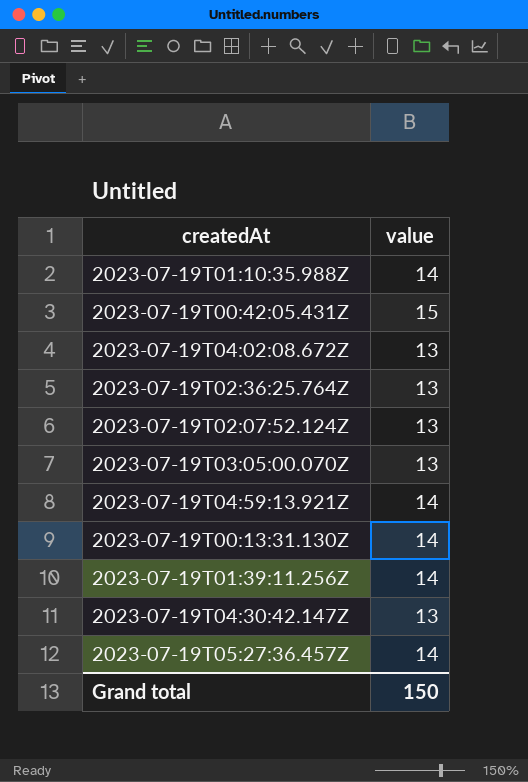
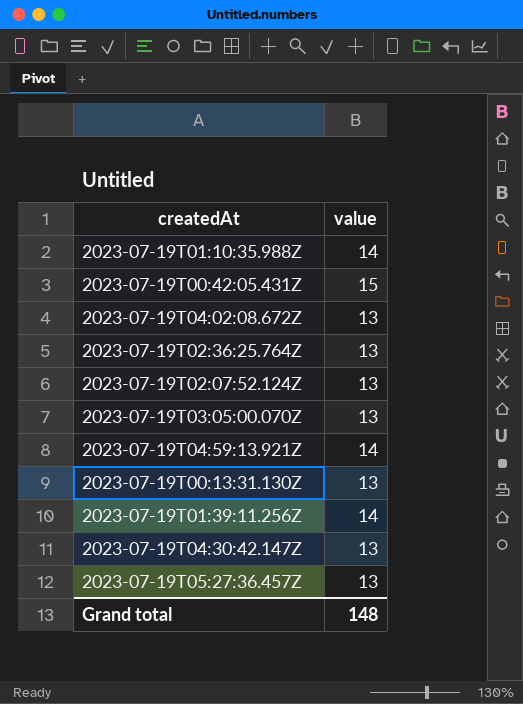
2023-07-19T00:13:31.130Z | value: 14 -> 13
2023-07-19T05:27:36.457Z | value: 14 -> 13
Grand total | value: 150 -> 148

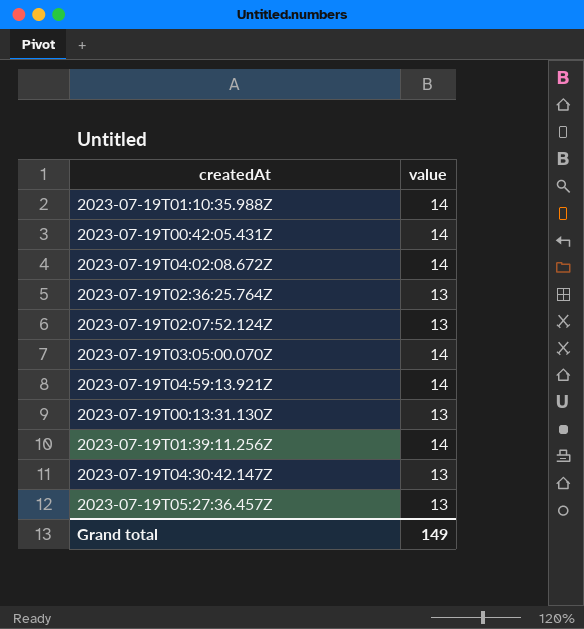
2023-07-19T00:42:05.431Z | value: 15 -> 14
2023-07-19T04:02:08.672Z | value: 13 -> 14
2023-07-19T03:05:00.070Z | value: 13 -> 14
Grand total | value: 148 -> 149

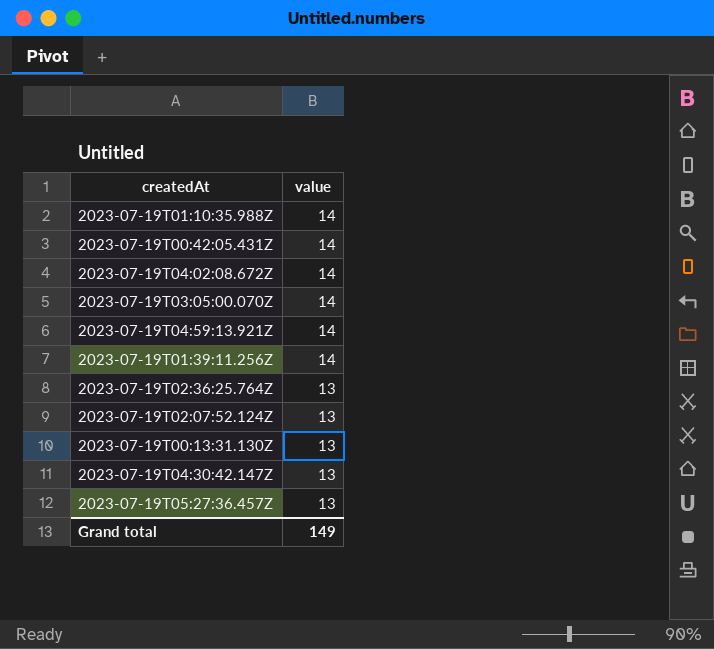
row order: none -> value descending

